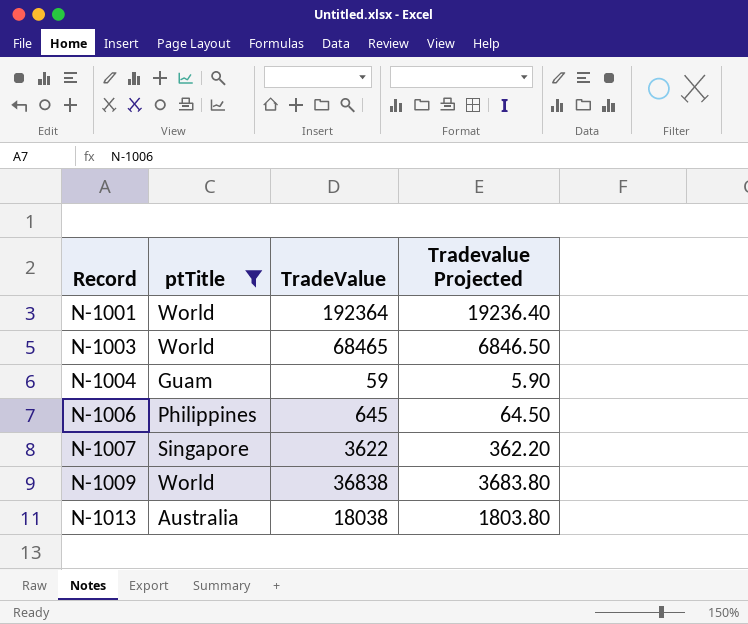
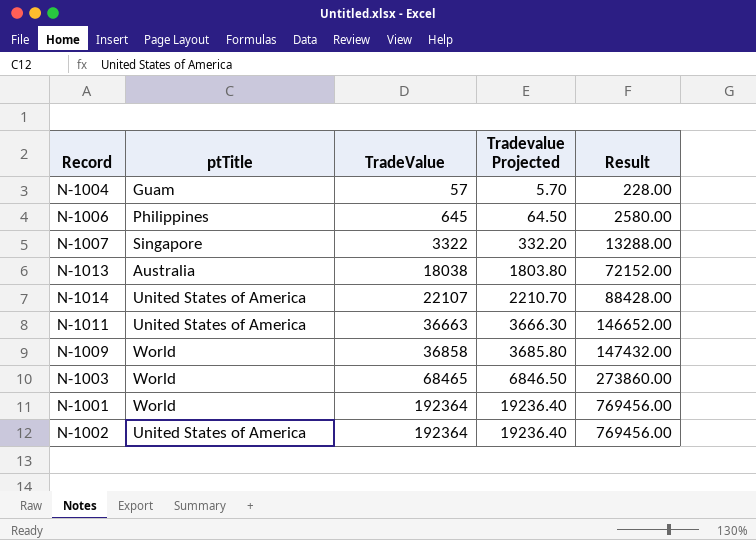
filter: ptTitle != United States of America -> none
row order: Record ascending -> TradeValue ascending
column Result | formula: none -> [TradeValue] * 4
N-1004 | TradeValue: 59 -> 57
N-1004 | Tradevalue Projected: 5.90 -> 5.70
N-1007 | TradeValue: 3622 -> 3322
N-1007 | Tradevalue Projected: 362.20 -> 332.20
N-1009 | TradeValue: 36838 -> 36858
N-1009 | Tradevalue Projected: 3683.80 -> 3685.80

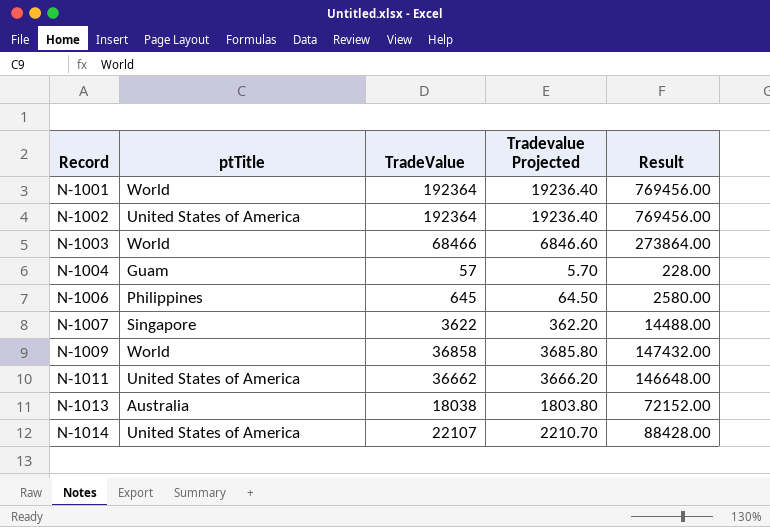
row order: TradeValue ascending -> Record ascending
N-1003 | TradeValue: 68465 -> 68466
N-1003 | Tradevalue Projected: 6846.50 -> 6846.60
N-1003 | Result: 273860.00 -> 273864.00
N-1007 | TradeValue: 3322 -> 3622
N-1007 | Tradevalue Projected: 332.20 -> 362.20
N-1007 | Result: 13288.00 -> 14488.00
N-1011 | TradeValue: 36663 -> 36662
N-1011 | Tradevalue Projected: 3666.30 -> 3666.20
N-1011 | Result: 146652.00 -> 146648.00

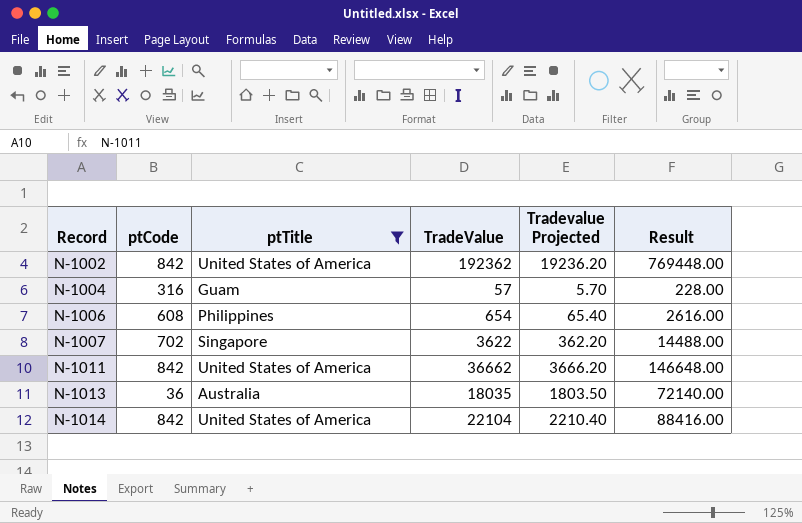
filter: none -> ptTitle != World
column ptCode | position: none -> 2
N-1002 | TradeValue: 192364 -> 192362
N-1002 | Tradevalue Projected: 19236.40 -> 19236.20
N-1002 | Result: 769456.00 -> 769448.00
N-1006 | TradeValue: 645 -> 654
N-1006 | Tradevalue Projected: 64.50 -> 65.40
N-1006 | Result: 2580.00 -> 2616.00
N-1013 | TradeValue: 18038 -> 18035
N-1013 | Tradevalue Projected: 1803.80 -> 1803.50
N-1013 | Result: 72152.00 -> 72140.00
N-1014 | TradeValue: 22107 -> 22104
N-1014 | Tradevalue Projected: 2210.70 -> 2210.40
N-1014 | Result: 88428.00 -> 88416.00

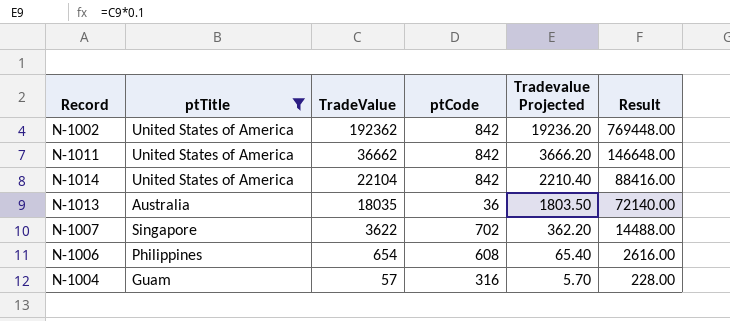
row order: Record ascending -> TradeValue descending
column ptCode | position: 2 -> 4

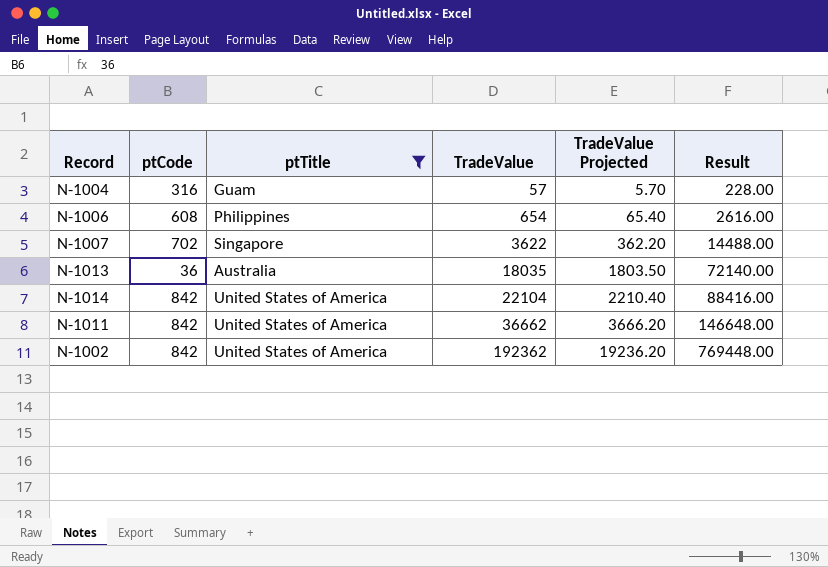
row order: TradeValue descending -> TradeValue ascending
column ptCode | position: 4 -> 2
column name: Tradevalue Projected -> TradeValue Projected

